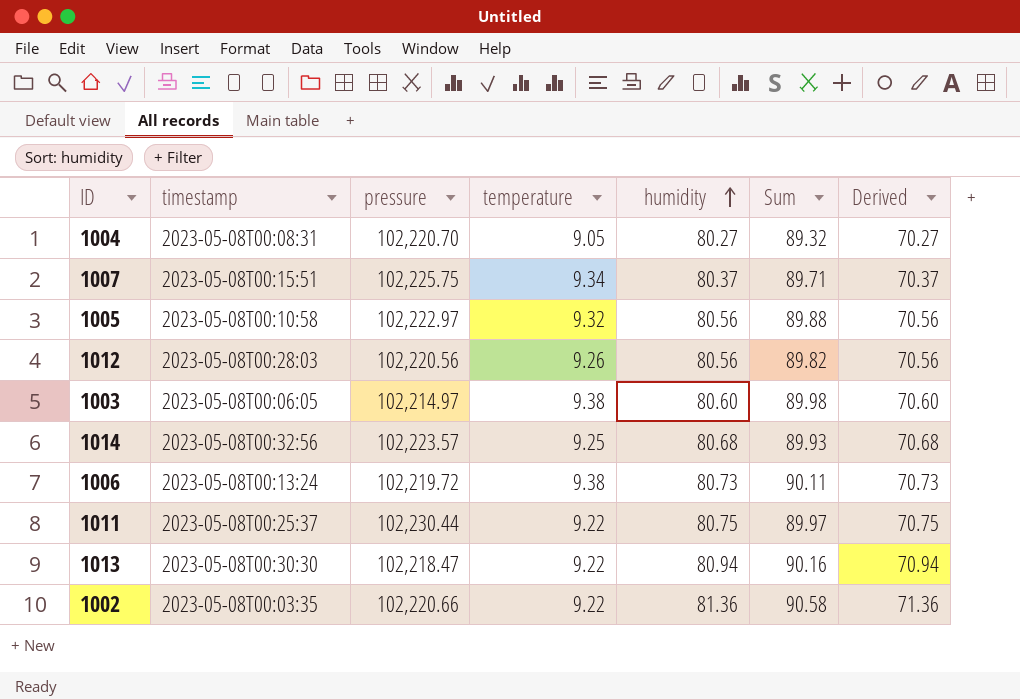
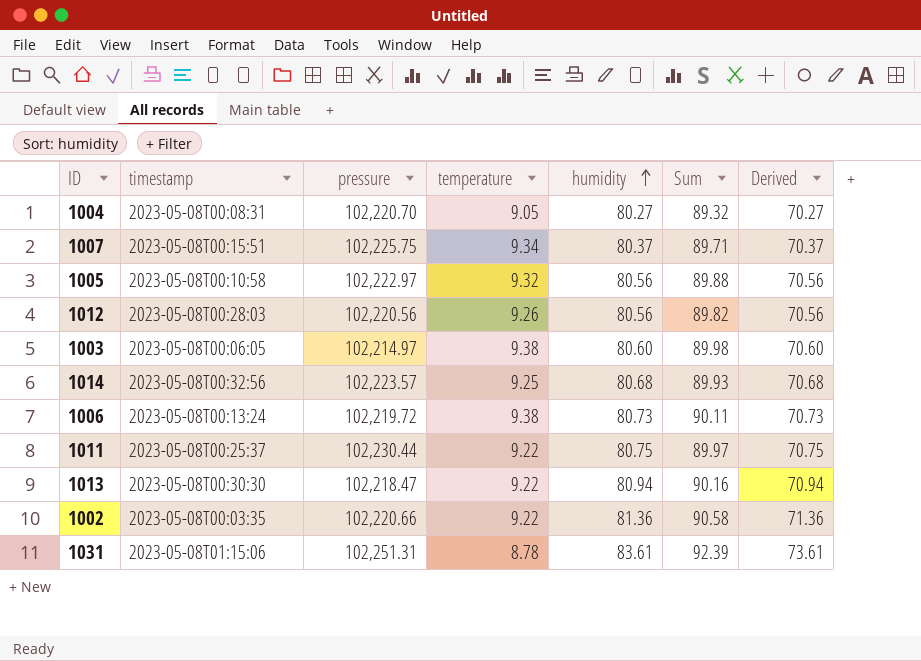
row 1031: none -> 2023-05-08T01:15:06 | 102,251.31 | 8.78 | 83.61 | 92.39 | 73.61

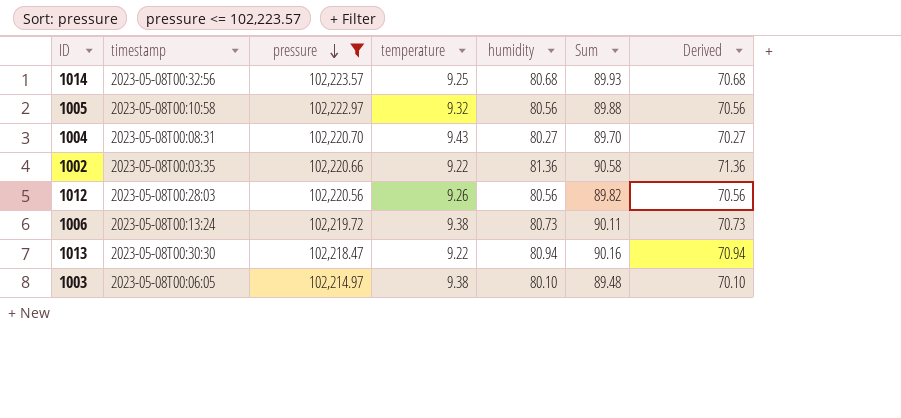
filter: none -> pressure <= 102,223.57
row order: humidity ascending -> pressure descending
1004 | temperature: 9.05 -> 9.43
1004 | Sum: 89.32 -> 89.70
1003 | humidity: 80.60 -> 80.10
1003 | Sum: 89.98 -> 89.48
1003 | Derived: 70.60 -> 70.10

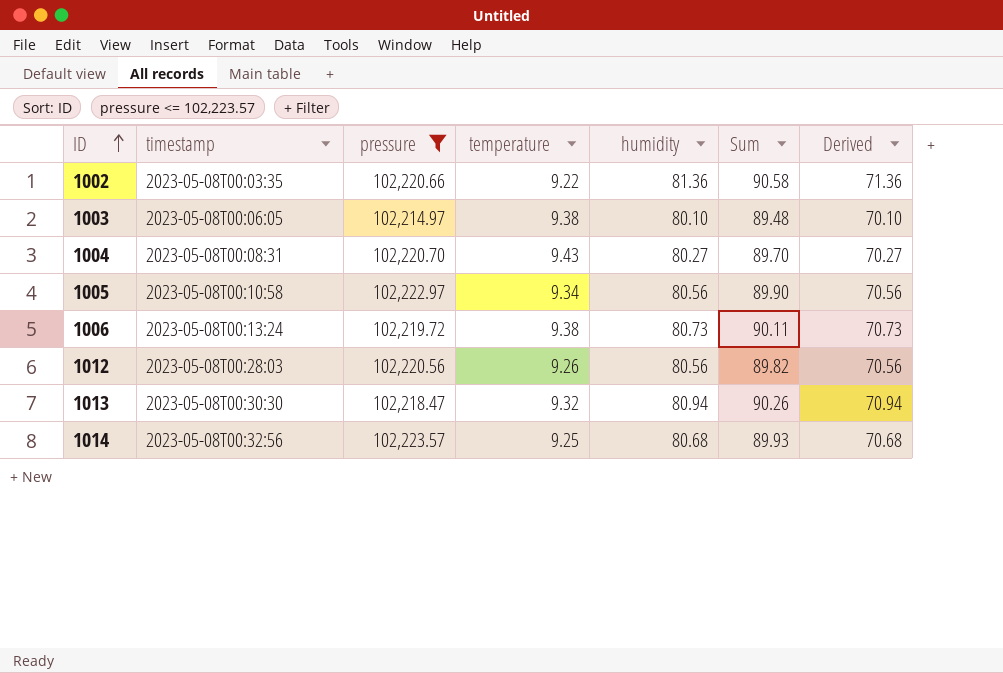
row order: pressure descending -> ID ascending
1005 | temperature: 9.32 -> 9.34
1005 | Sum: 89.88 -> 89.90
1013 | temperature: 9.22 -> 9.32
1013 | Sum: 90.16 -> 90.26

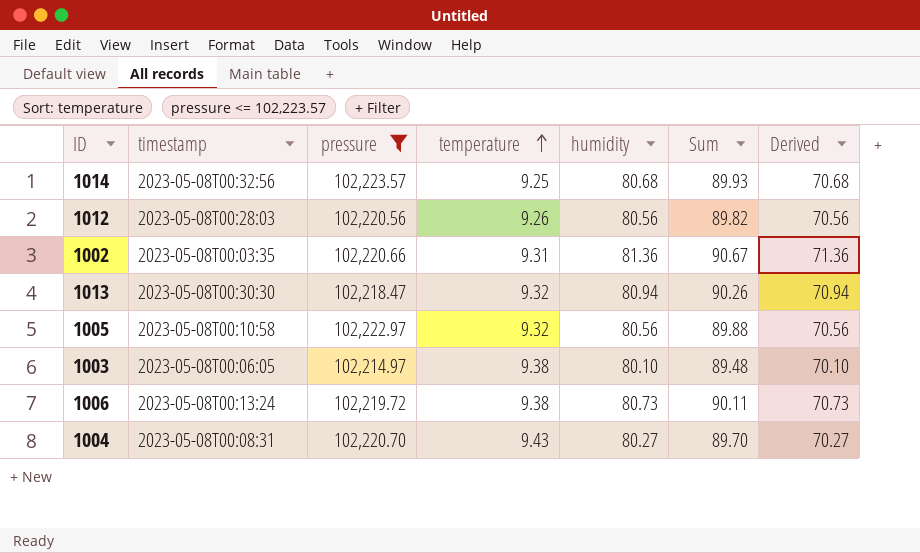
row order: ID ascending -> temperature ascending
1002 | temperature: 9.22 -> 9.31
1002 | Sum: 90.58 -> 90.67
1005 | temperature: 9.34 -> 9.32
1005 | Sum: 89.90 -> 89.88

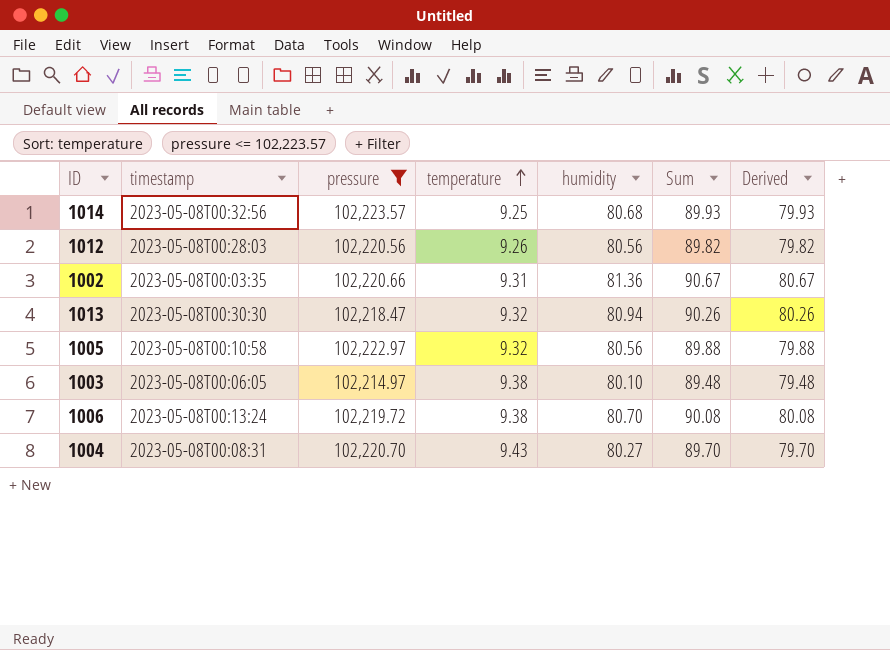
column Derived | formula: [humidity] - 10 -> [Sum] - 10
1006 | humidity: 80.73 -> 80.70
1006 | Sum: 90.11 -> 90.08

